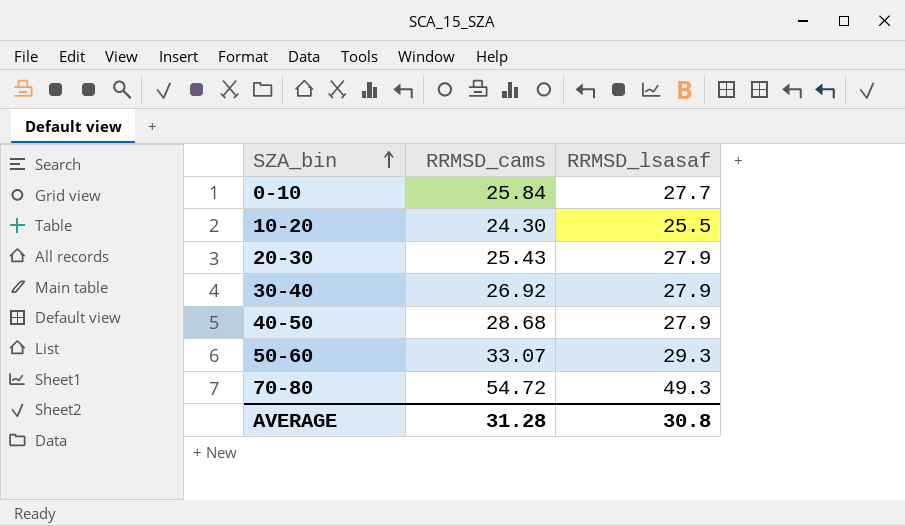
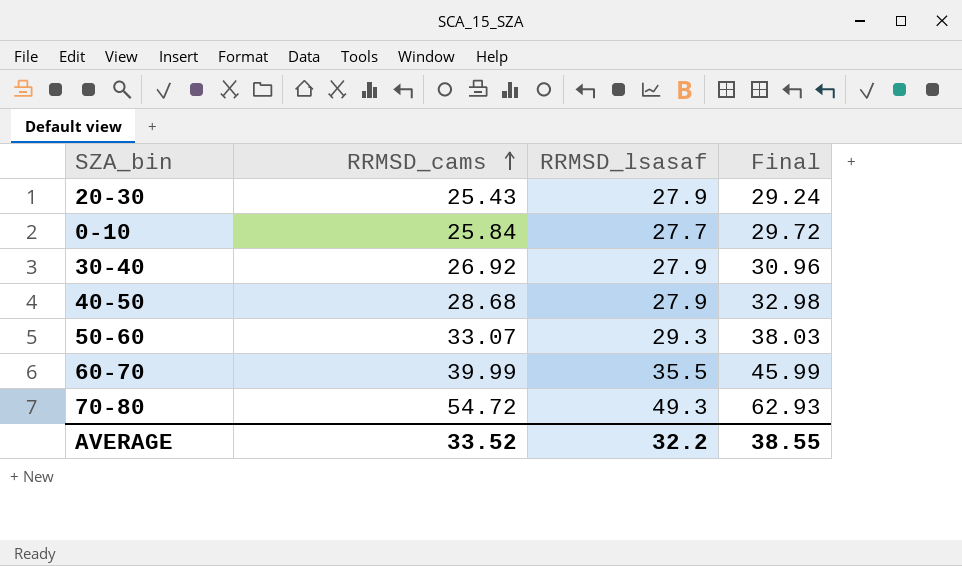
row order: SZA_bin ascending -> RRMSD_cams ascending
column Final | formula: none -> [RRMSD_cams] * 1.15
row 10-20: 24.30 | 25.5 -> none
row 60-70: none -> 39.99 | 35.5 | 45.99
AVERAGE | RRMSD_cams: 31.28 -> 33.52
AVERAGE | RRMSD_lsasaf: 30.8 -> 32.2

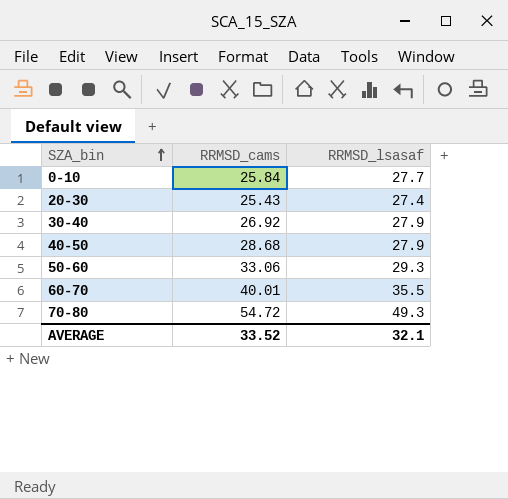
row order: RRMSD_cams ascending -> SZA_bin ascending
column Final | formula: [RRMSD_cams] * 1.15 -> none
20-30 | RRMSD_lsasaf: 27.9 -> 27.4
50-60 | RRMSD_cams: 33.07 -> 33.06
60-70 | RRMSD_cams: 39.99 -> 40.01
AVERAGE | RRMSD_lsasaf: 32.2 -> 32.1

